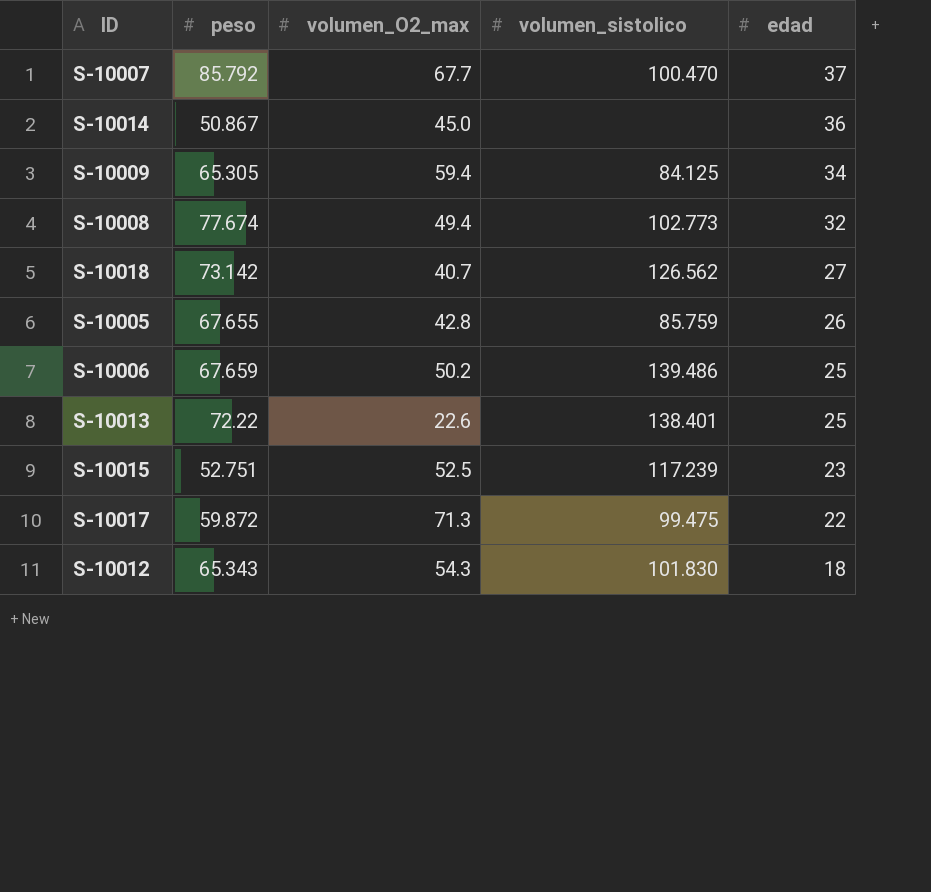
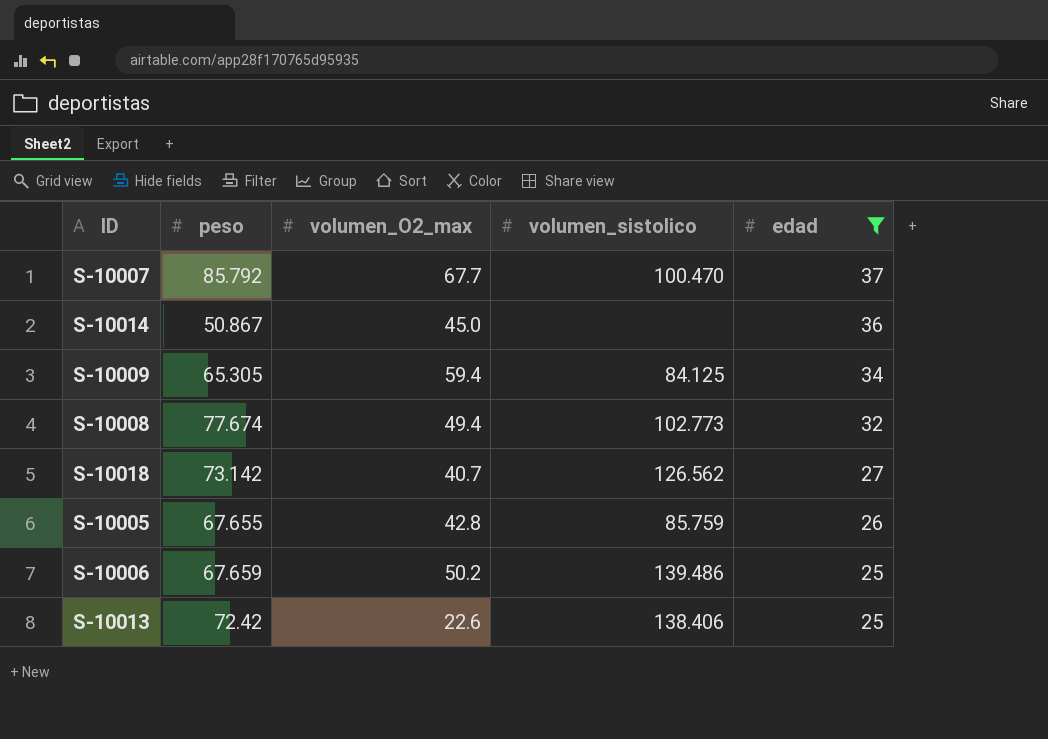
filter: none -> edad >= 25
S-10013 | peso: 72.22 -> 72.42
S-10013 | volumen_sistolico: 138.401 -> 138.406

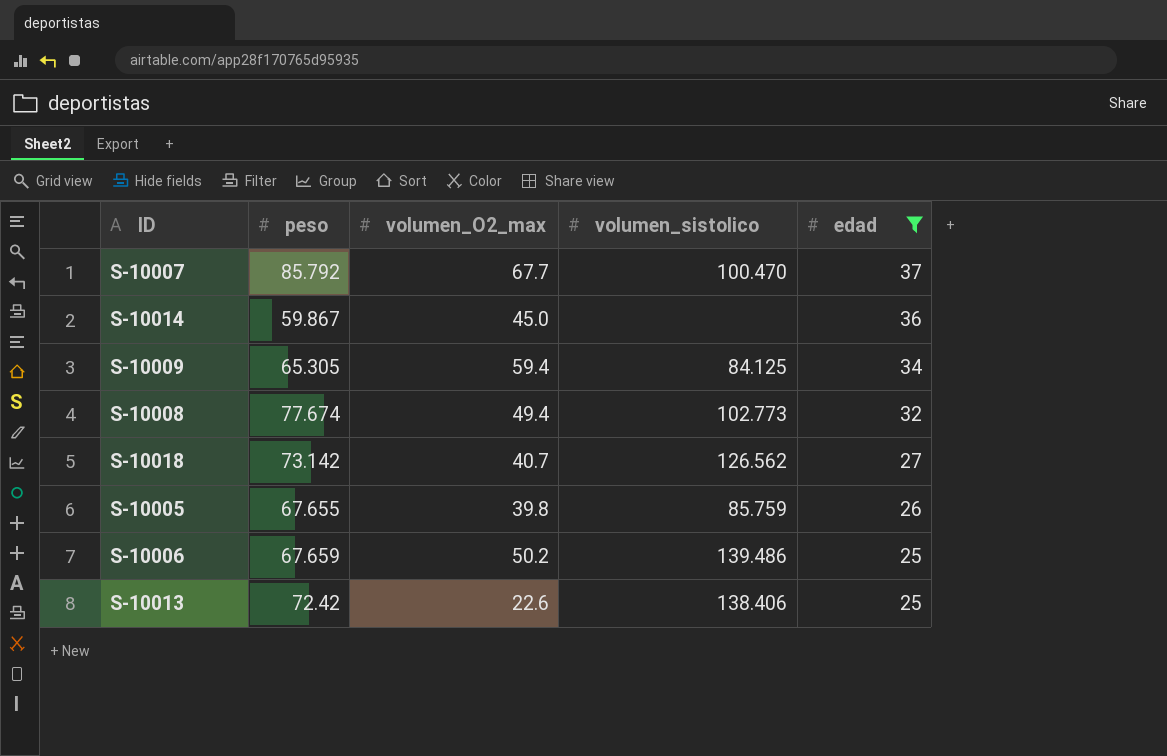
S-10014 | peso: 50.867 -> 59.867
S-10005 | volumen_O2_max: 42.8 -> 39.8

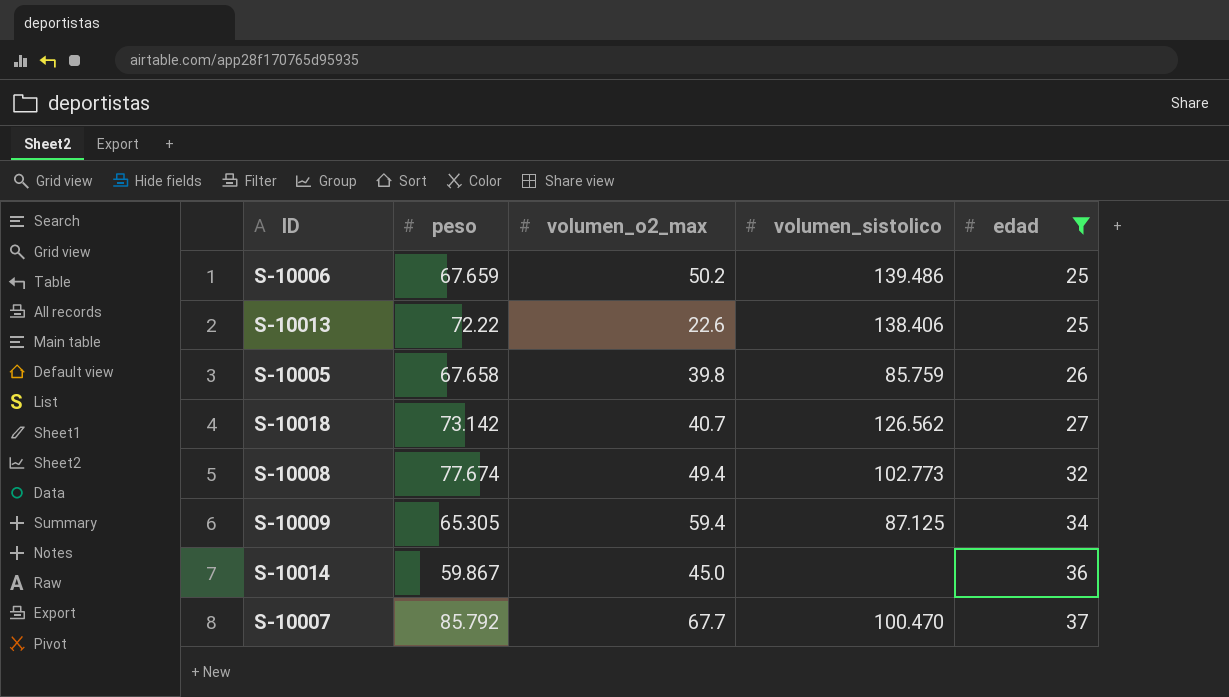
row order: edad descending -> edad ascending
column name: volumen_O2_max -> volumen_o2_max
S-10013 | peso: 72.42 -> 72.22
S-10005 | peso: 67.655 -> 67.658
S-10009 | volumen_sistolico: 84.125 -> 87.125

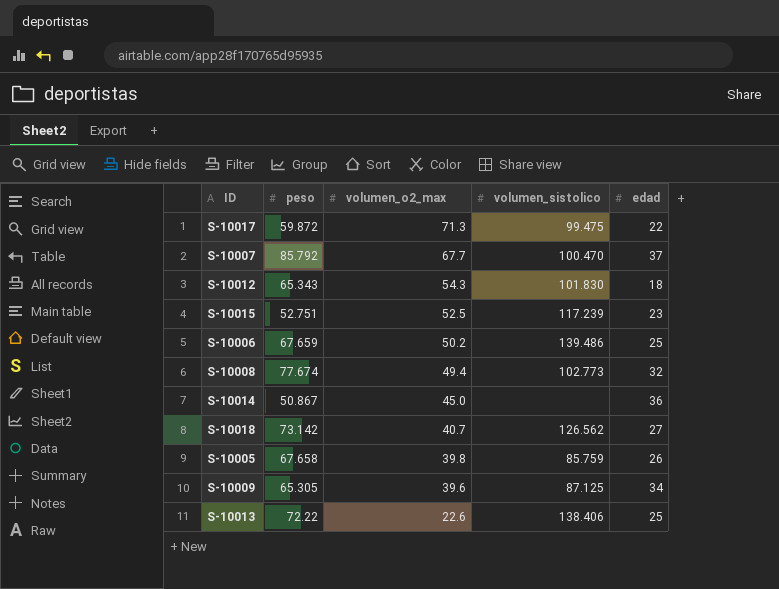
filter: edad >= 25 -> none
row order: edad ascending -> volumen_o2_max descending
S-10014 | peso: 59.867 -> 50.867
S-10009 | volumen_o2_max: 59.4 -> 39.6

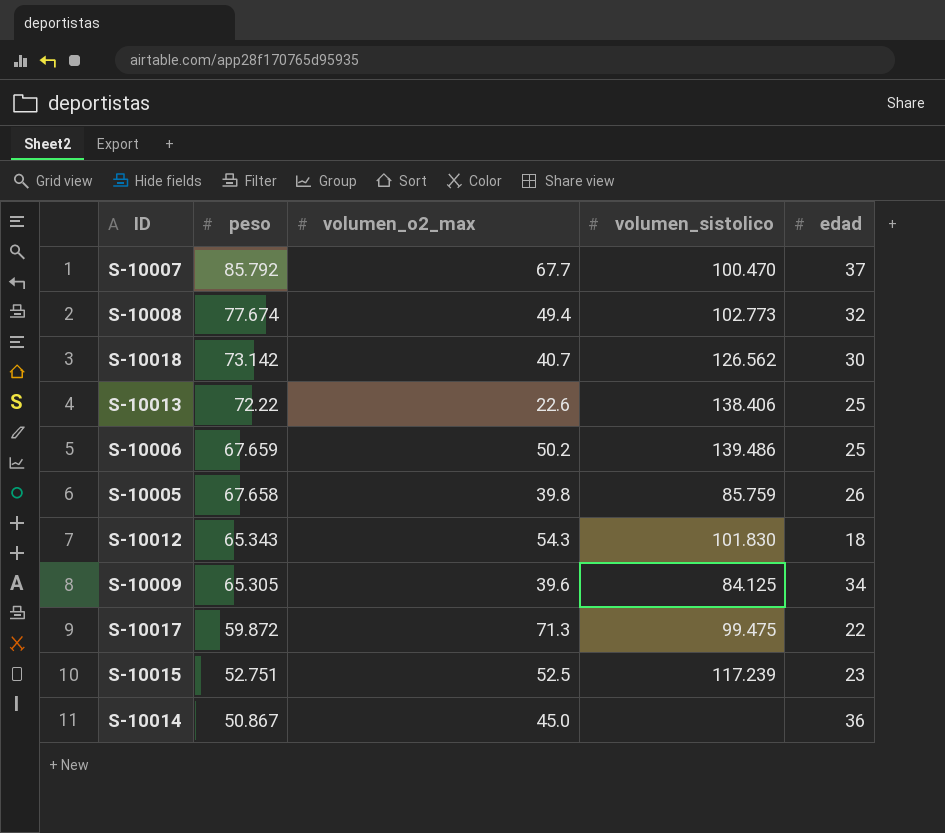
row order: volumen_o2_max descending -> peso descending
S-10018 | edad: 27 -> 30
S-10009 | volumen_sistolico: 87.125 -> 84.125

